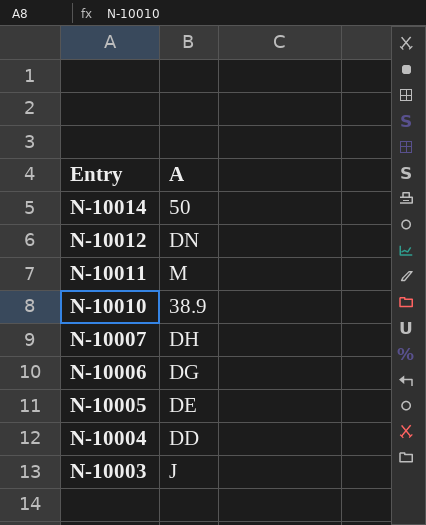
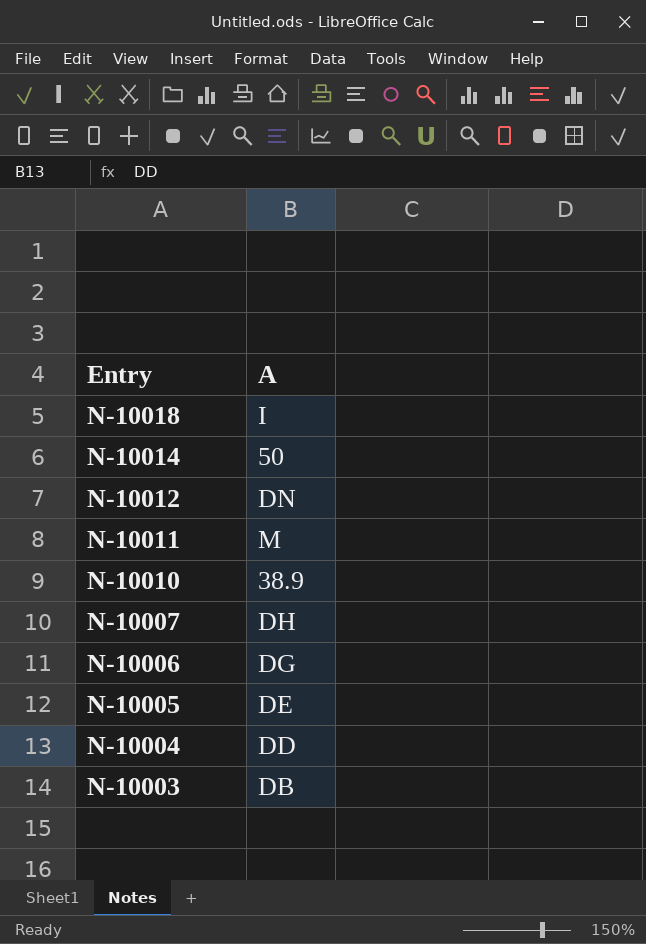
row N-10018: none -> I
N-10003 | A: J -> DB

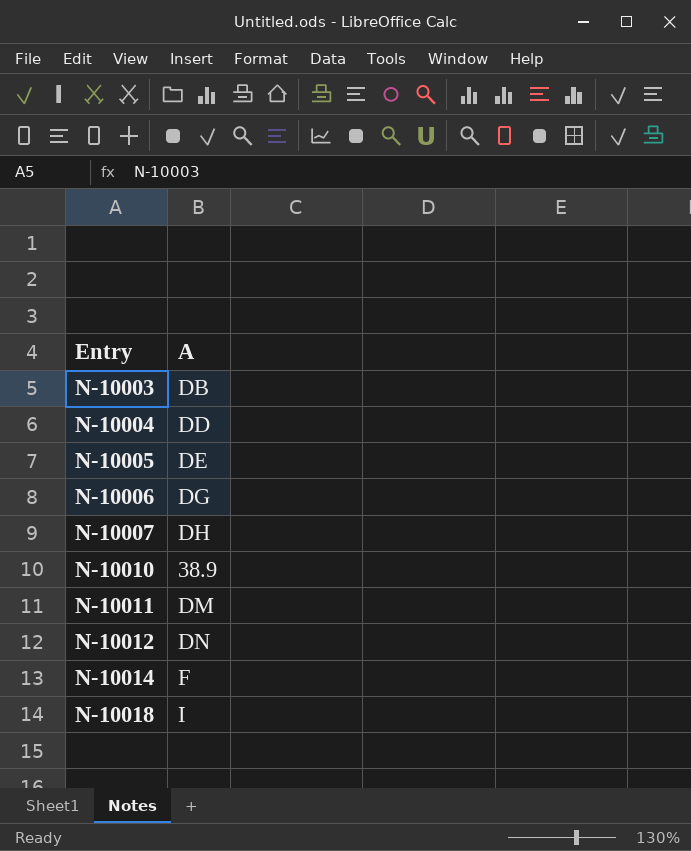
row order: Entry descending -> Entry ascending
N-10011 | A: M -> DM
N-10014 | A: 50 -> F

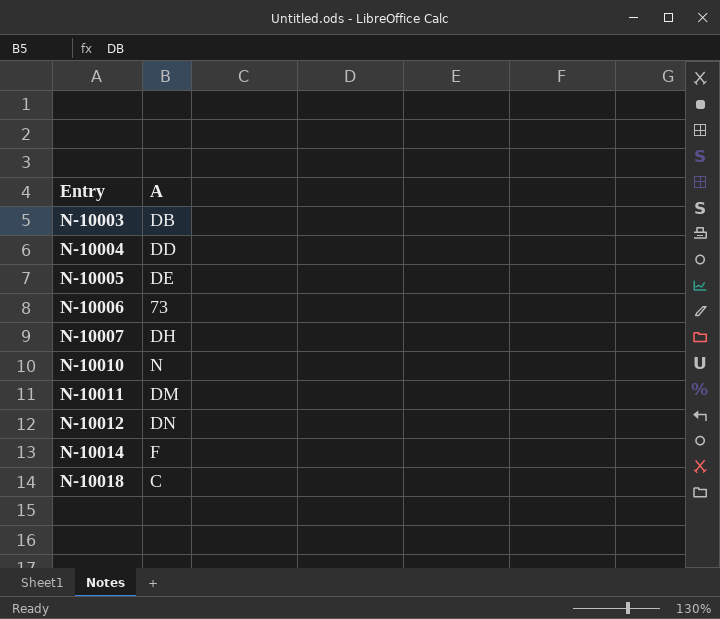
N-10006 | A: DG -> 73
N-10010 | A: 38.9 -> N
N-10018 | A: I -> C

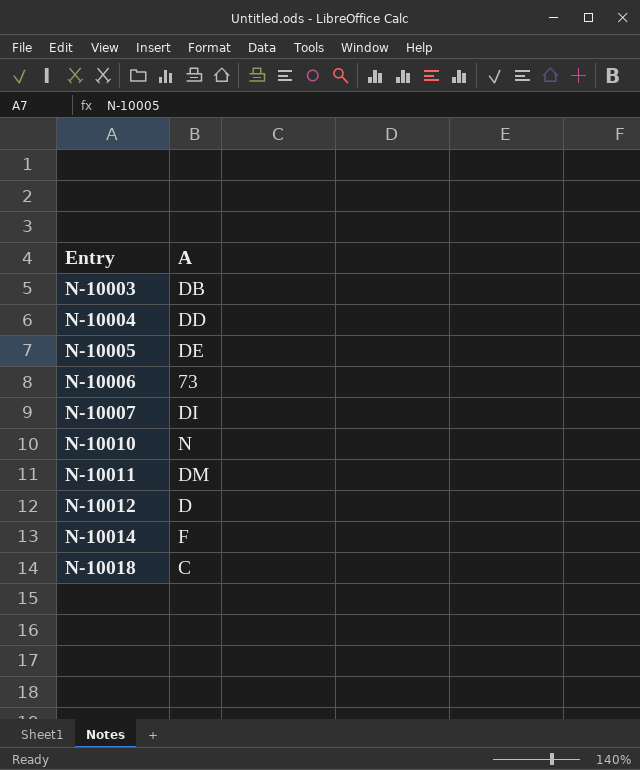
N-10007 | A: DH -> DI
N-10012 | A: DN -> D

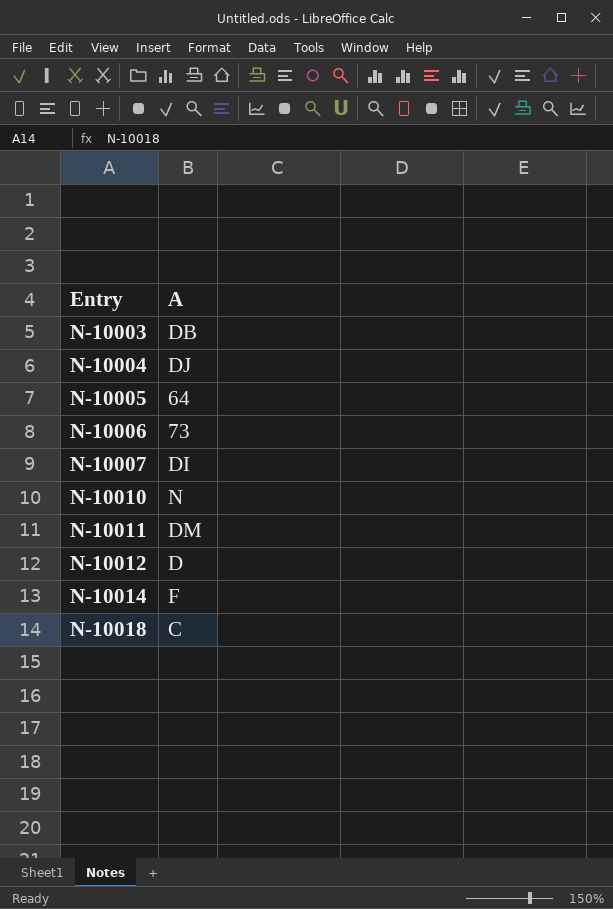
N-10004 | A: DD -> DJ
N-10005 | A: DE -> 64

